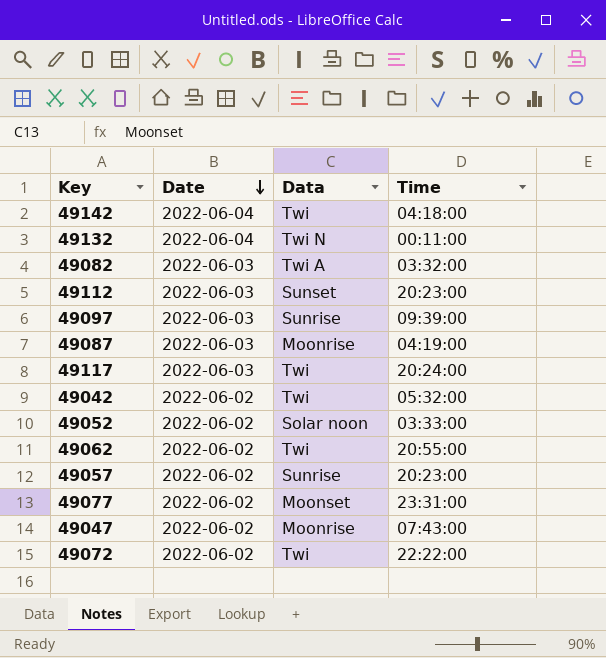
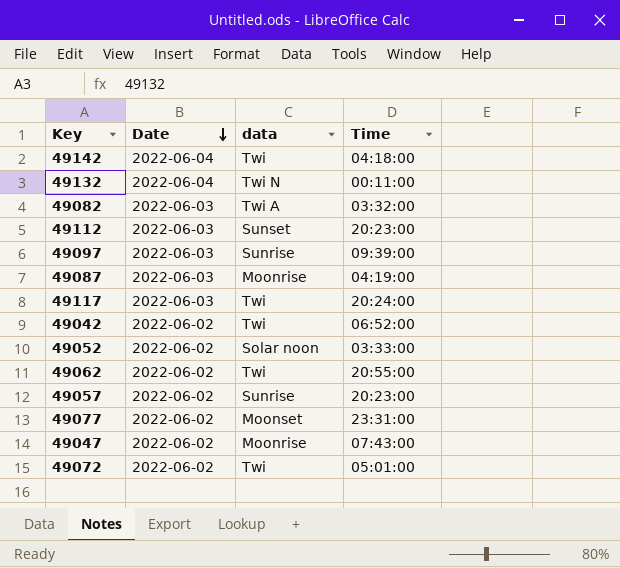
column name: Data -> data
49042 | Time: 05:32:00 -> 06:52:00
49072 | Time: 22:22:00 -> 05:01:00

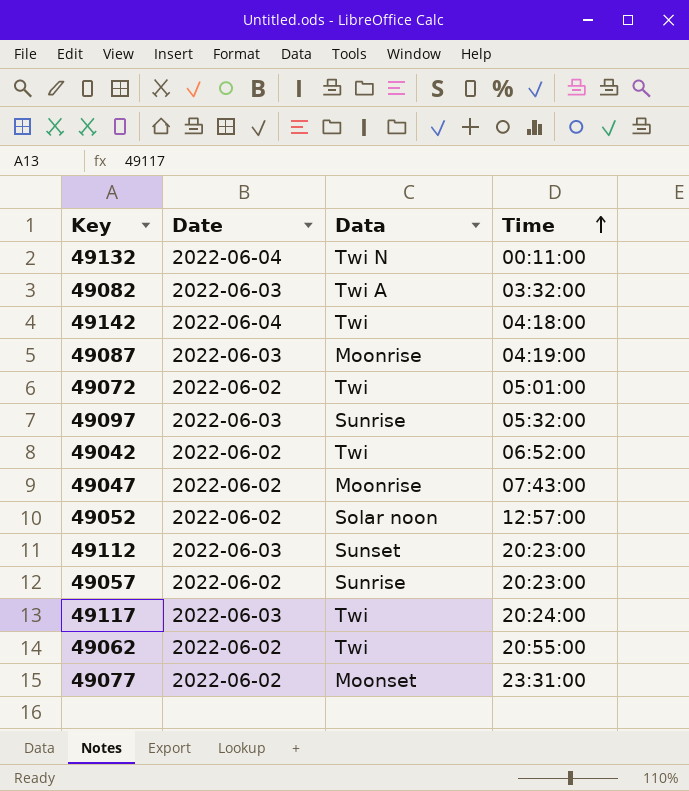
row order: Date descending -> Time ascending
column name: data -> Data
49097 | Time: 09:39:00 -> 05:32:00
49052 | Time: 03:33:00 -> 12:57:00

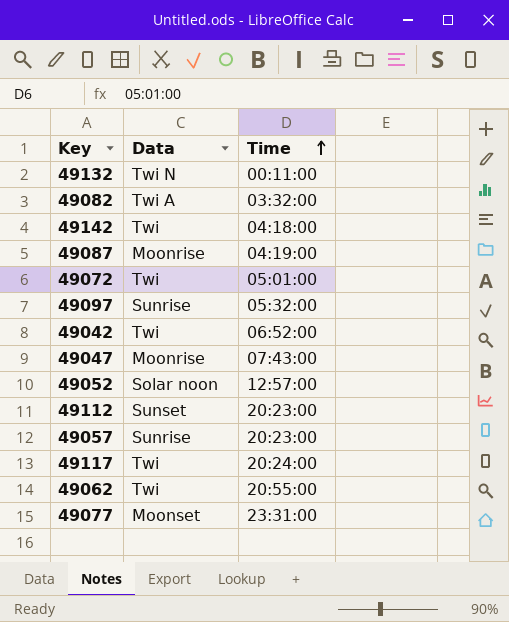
column Date | position: 2 -> none

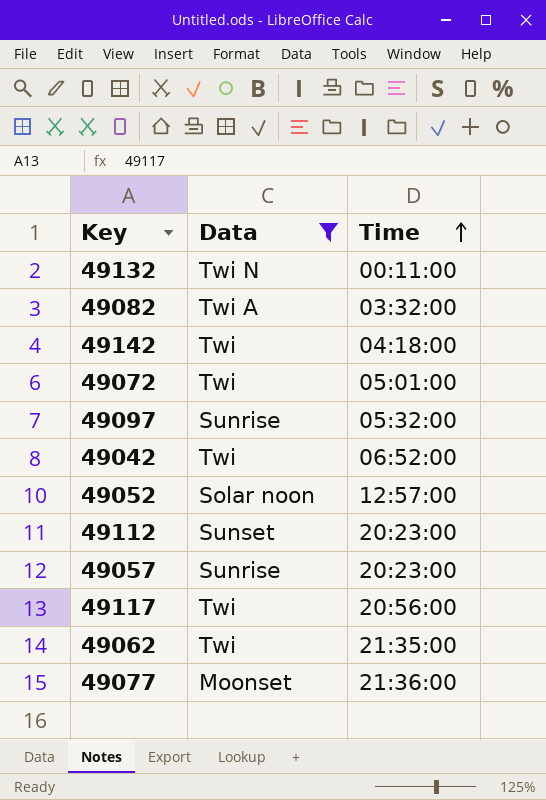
filter: none -> Data != Moonrise
49117 | Time: 20:24:00 -> 20:56:00
49062 | Time: 20:55:00 -> 21:35:00
49077 | Time: 23:31:00 -> 21:36:00

